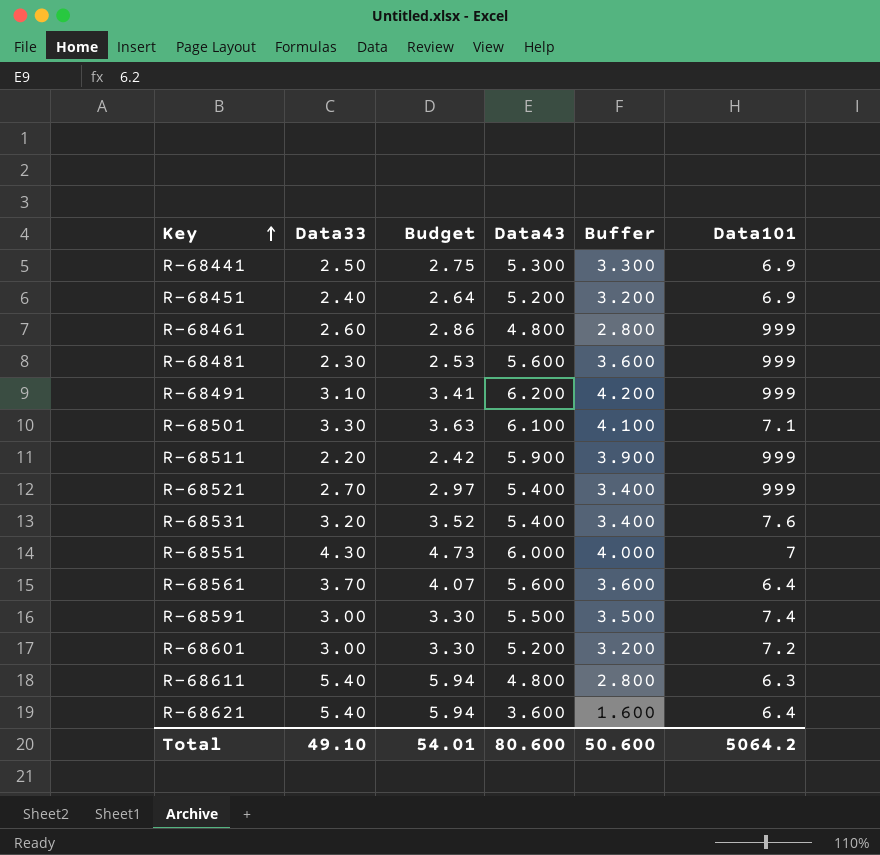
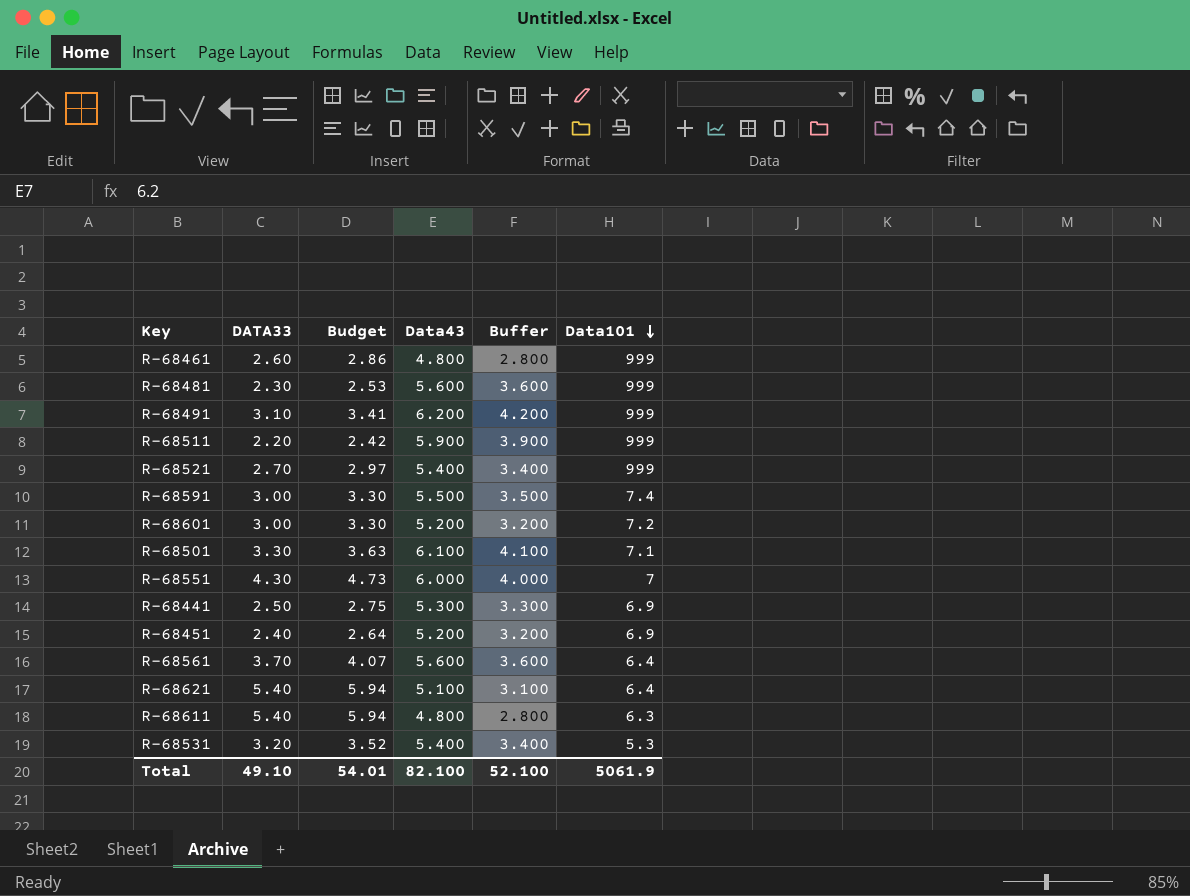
row order: Key ascending -> Data101 descending
column name: Data33 -> DATA33
R-68621 | Data43: 3.600 -> 5.100
R-68621 | Buffer: 1.600 -> 3.100
R-68531 | Data101: 7.6 -> 5.3
Total | Data43: 80.600 -> 82.100
Total | Buffer: 50.600 -> 52.100
Total | Data101: 5064.2 -> 5061.9

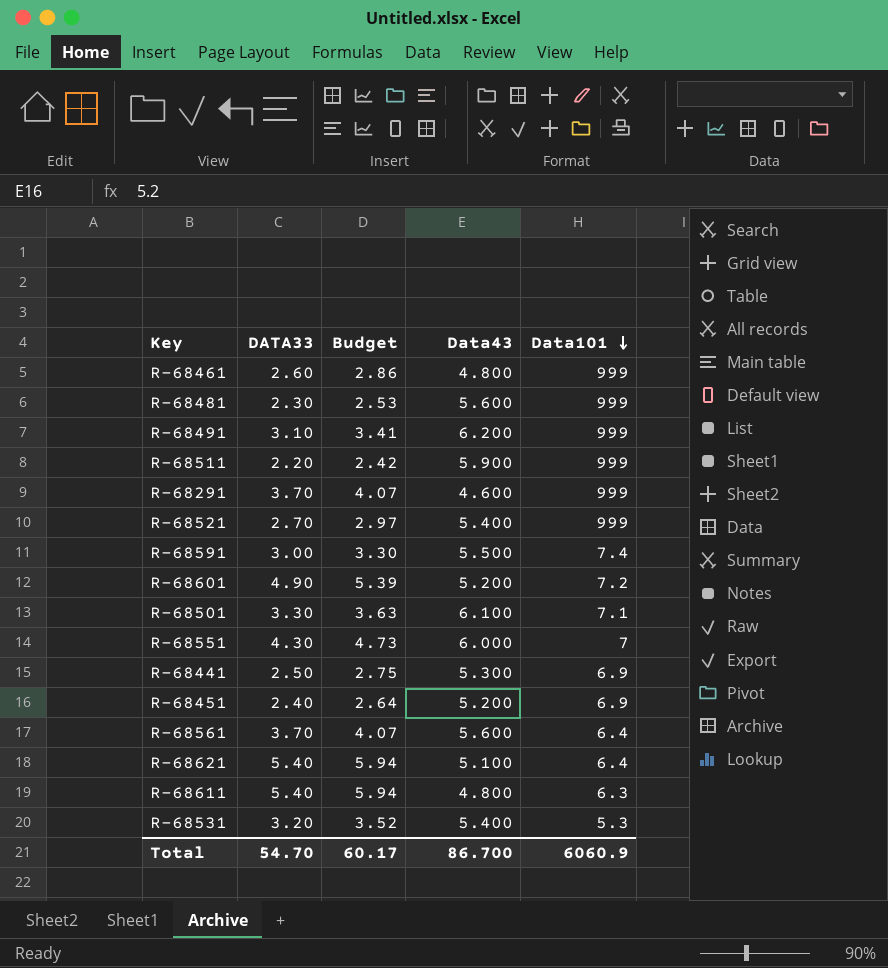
column Buffer | formula: [Data43] - 2 -> none
row R-68291: none -> 3.70 | 4.07 | 4.600 | 999
R-68601 | DATA33: 3.00 -> 4.90
R-68601 | Budget: 3.30 -> 5.39
Total | DATA33: 49.10 -> 54.70
Total | Budget: 54.01 -> 60.17
Total | Data43: 82.100 -> 86.700
Total | Data101: 5061.9 -> 6060.9

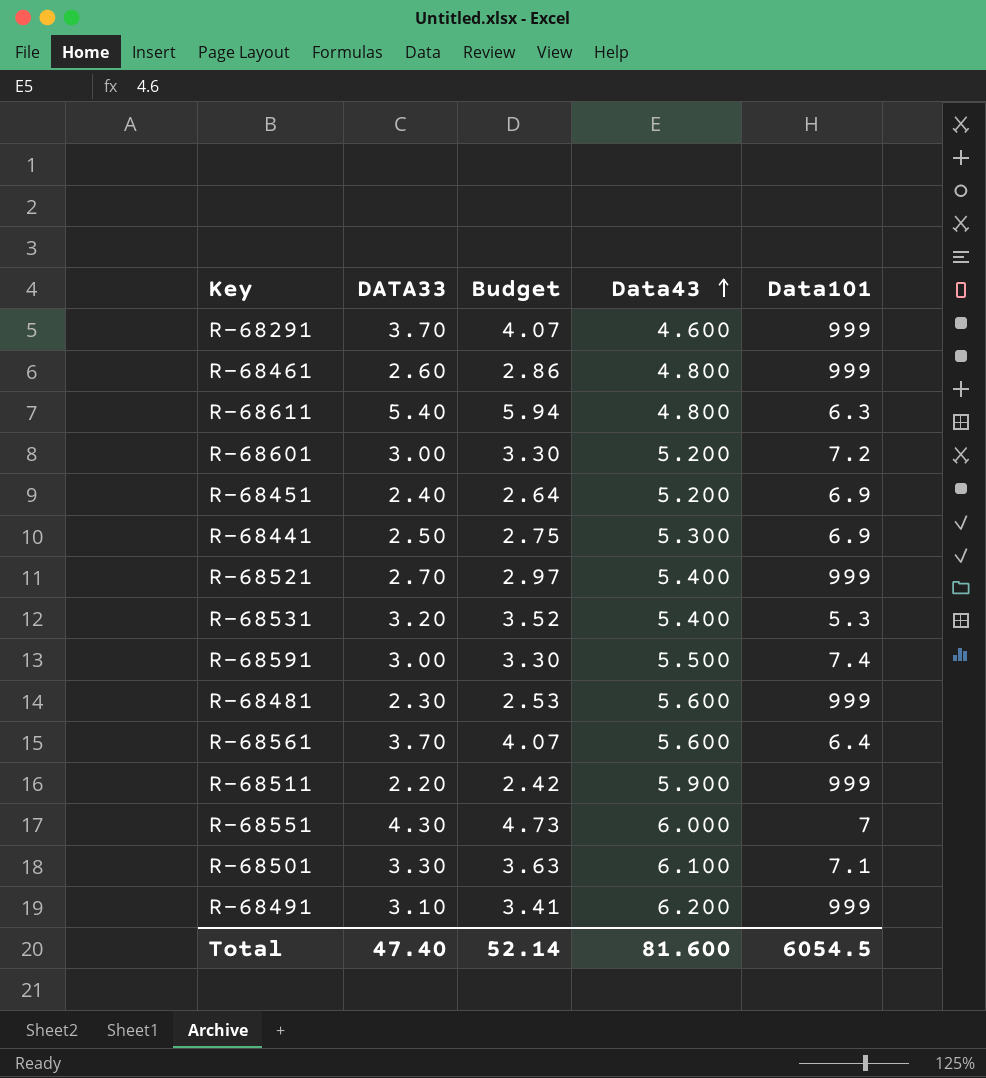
row order: Data101 descending -> Data43 ascending
row R-68621: 5.40 | 5.94 | 5.100 | 6.4 -> none
R-68601 | DATA33: 4.90 -> 3.00
R-68601 | Budget: 5.39 -> 3.30
Total | DATA33: 54.70 -> 47.40
Total | Budget: 60.17 -> 52.14
Total | Data43: 86.700 -> 81.600
Total | Data101: 6060.9 -> 6054.5

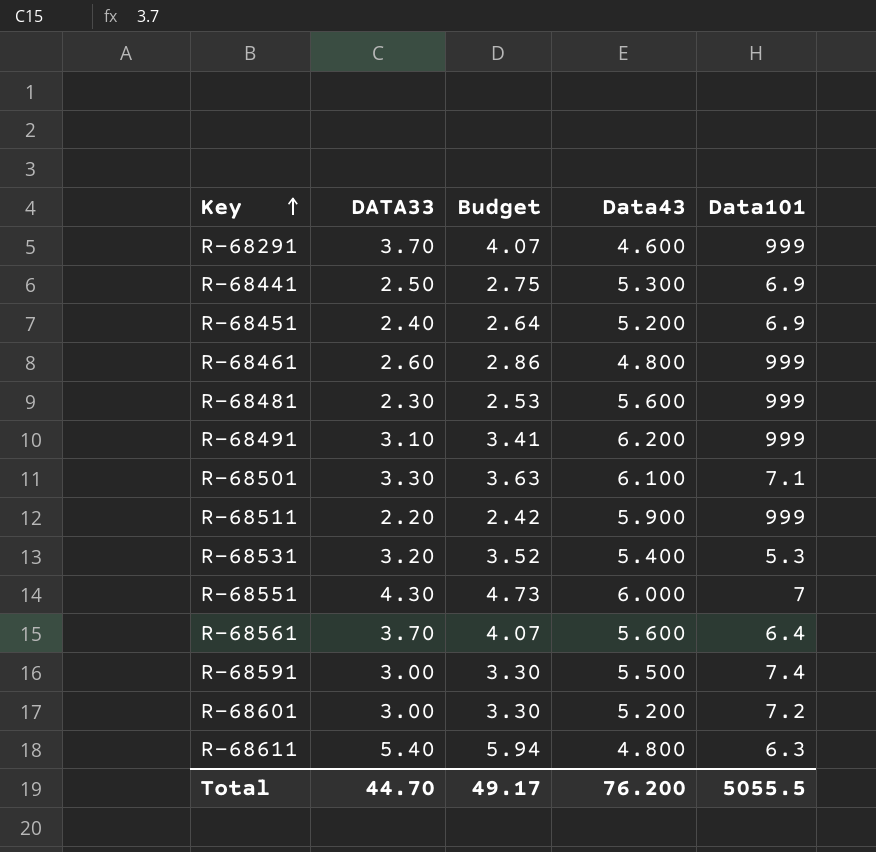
row order: Data43 ascending -> Key ascending
row R-68521: 2.70 | 2.97 | 5.400 | 999 -> none
Total | DATA33: 47.40 -> 44.70
Total | Budget: 52.14 -> 49.17
Total | Data43: 81.600 -> 76.200
Total | Data101: 6054.5 -> 5055.5

